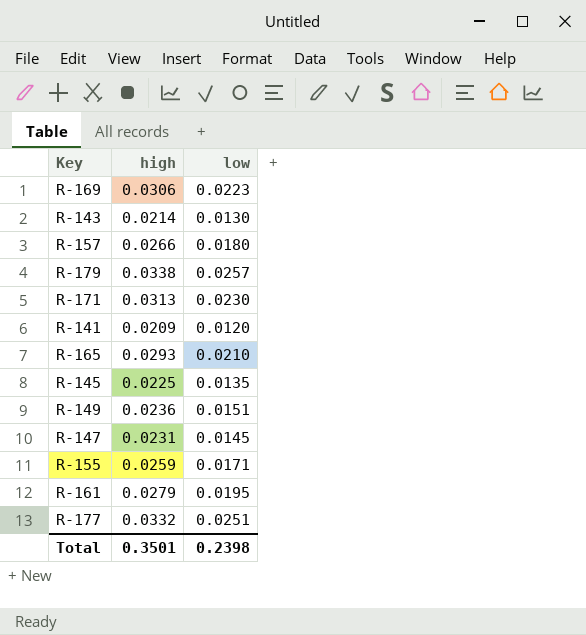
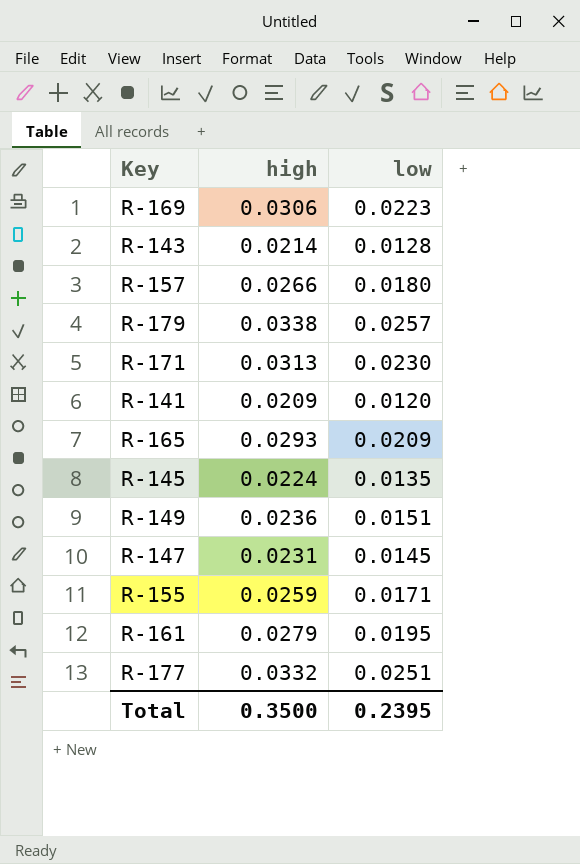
R-143 | low: 0.0130 -> 0.0128
R-165 | low: 0.0210 -> 0.0209
R-145 | high: 0.0225 -> 0.0224
Total | high: 0.3501 -> 0.3500
Total | low: 0.2398 -> 0.2395

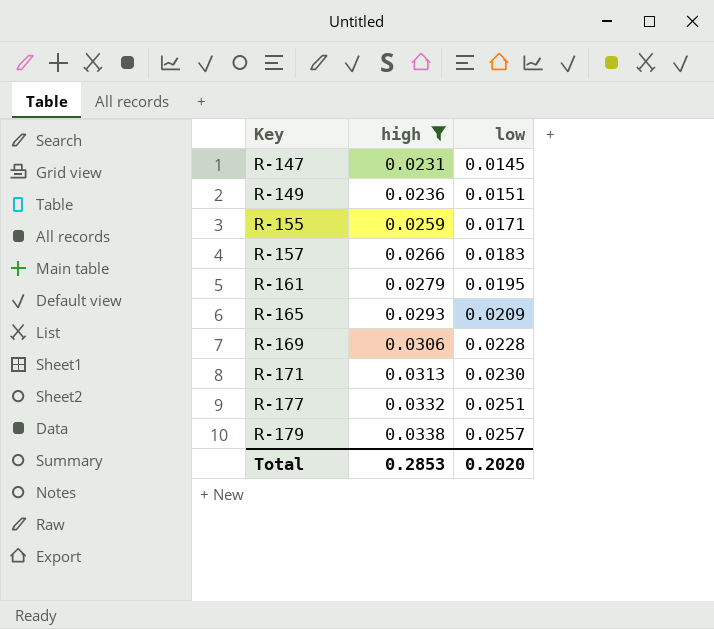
filter: none -> high >= 0.0231
row order: none -> Key ascending
R-157 | low: 0.0180 -> 0.0183
R-169 | low: 0.0223 -> 0.0228
Total | high: 0.3500 -> 0.2853
Total | low: 0.2395 -> 0.2020

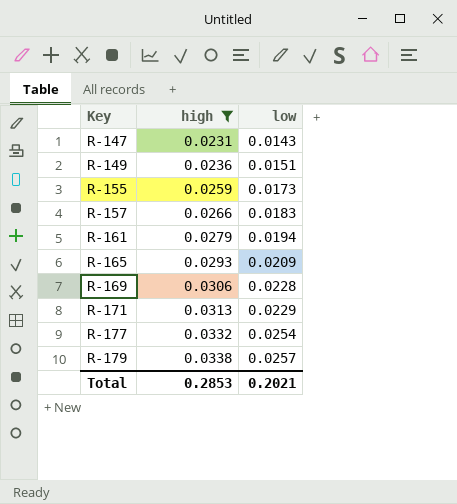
R-147 | low: 0.0145 -> 0.0143
R-155 | low: 0.0171 -> 0.0173
R-161 | low: 0.0195 -> 0.0194
R-171 | low: 0.0230 -> 0.0229
R-177 | low: 0.0251 -> 0.0254
Total | low: 0.2020 -> 0.2021

